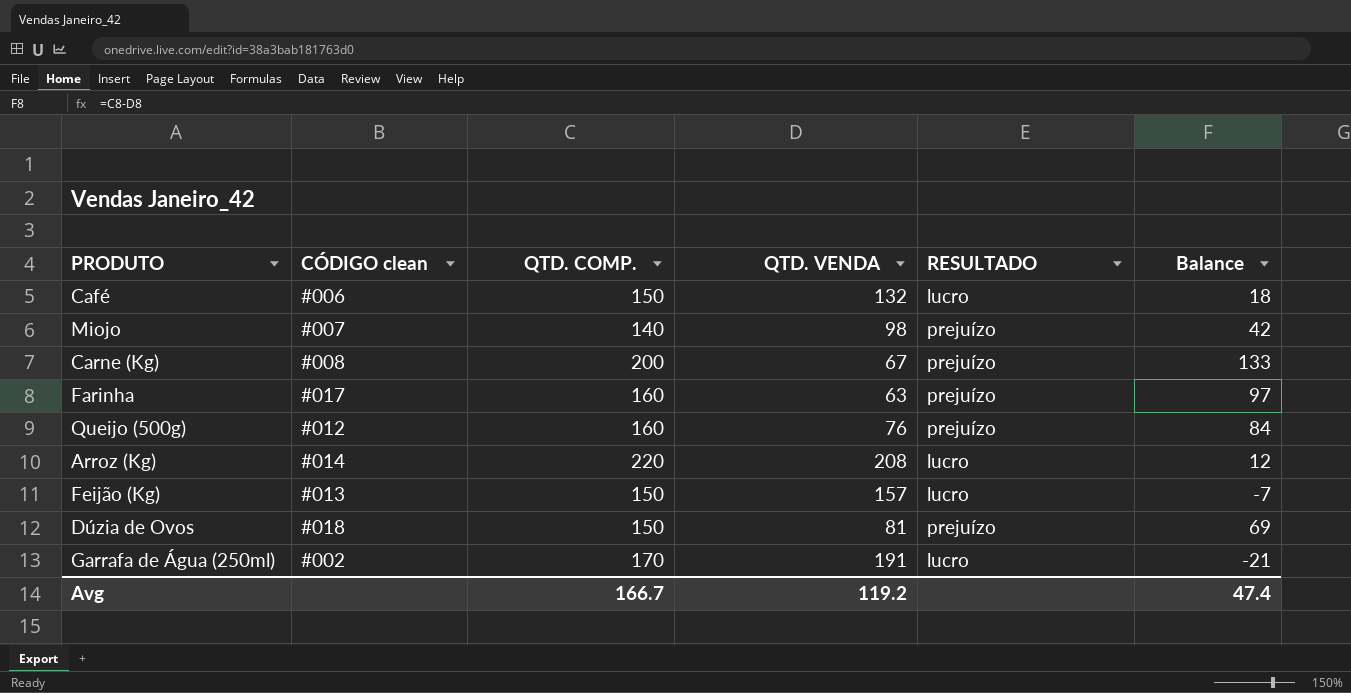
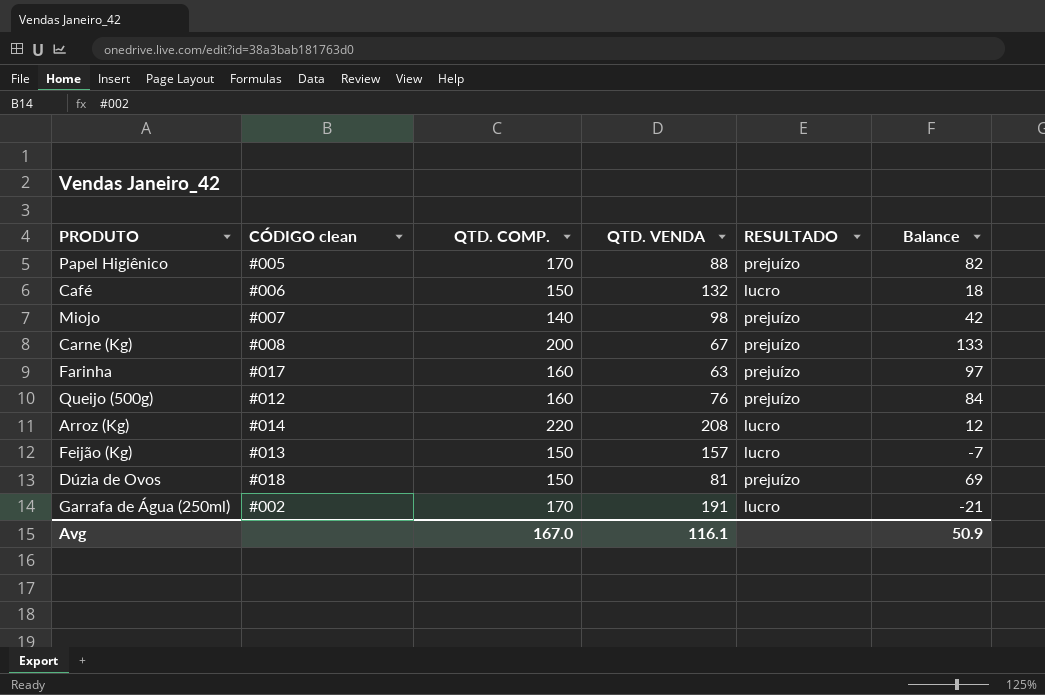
row Papel Higiênico: none -> #005 | 170 | 88 | prejuízo | 82
Avg | QTD. COMP.: 166.7 -> 167.0
Avg | QTD. VENDA: 119.2 -> 116.1
Avg | Balance: 47.4 -> 50.9

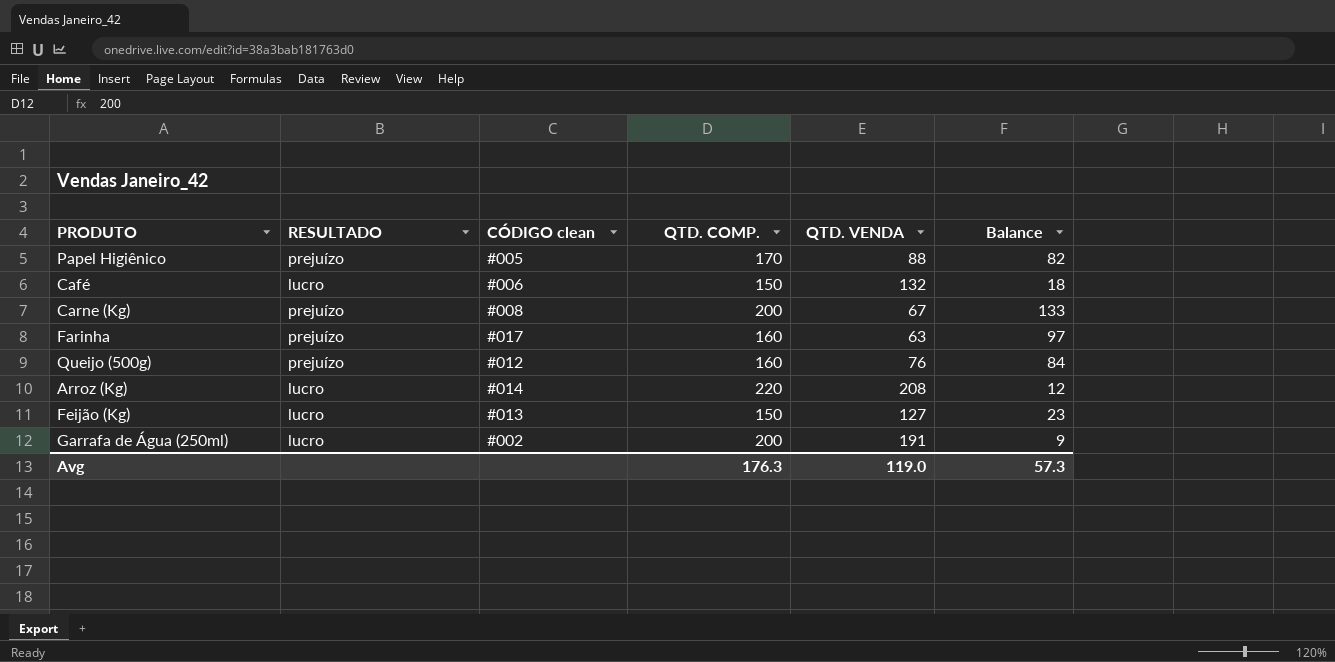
column RESULTADO | position: 5 -> 2
row Miojo: #007 | 140 | 98 | prejuízo | 42 -> none
row Dúzia de Ovos: #018 | 150 | 81 | prejuízo | 69 -> none
Feijão (Kg) | QTD. VENDA: 157 -> 127
Feijão (Kg) | Balance: -7 -> 23
Garrafa de Água (250ml) | QTD. COMP.: 170 -> 200
Garrafa de Água (250ml) | Balance: -21 -> 9
Avg | QTD. COMP.: 167.0 -> 176.3
Avg | QTD. VENDA: 116.1 -> 119.0
Avg | Balance: 50.9 -> 57.3

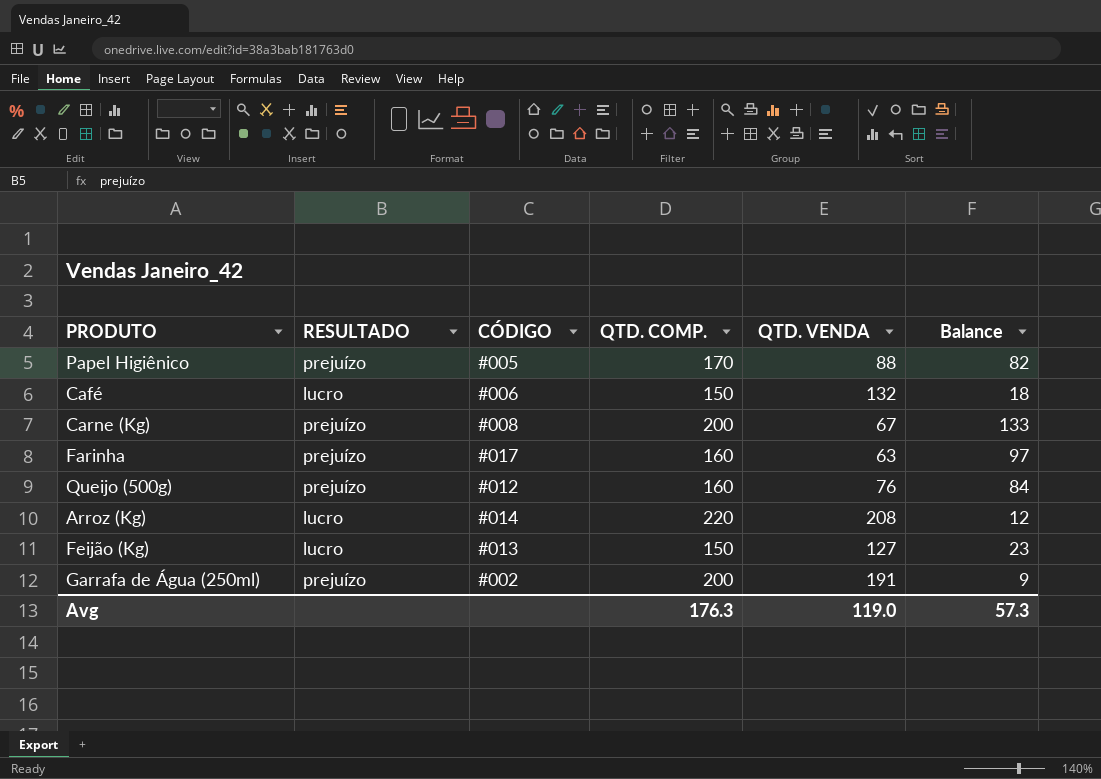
column name: CÓDIGO clean -> CÓDIGO
Garrafa de Água (250ml) | RESULTADO: lucro -> prejuízo

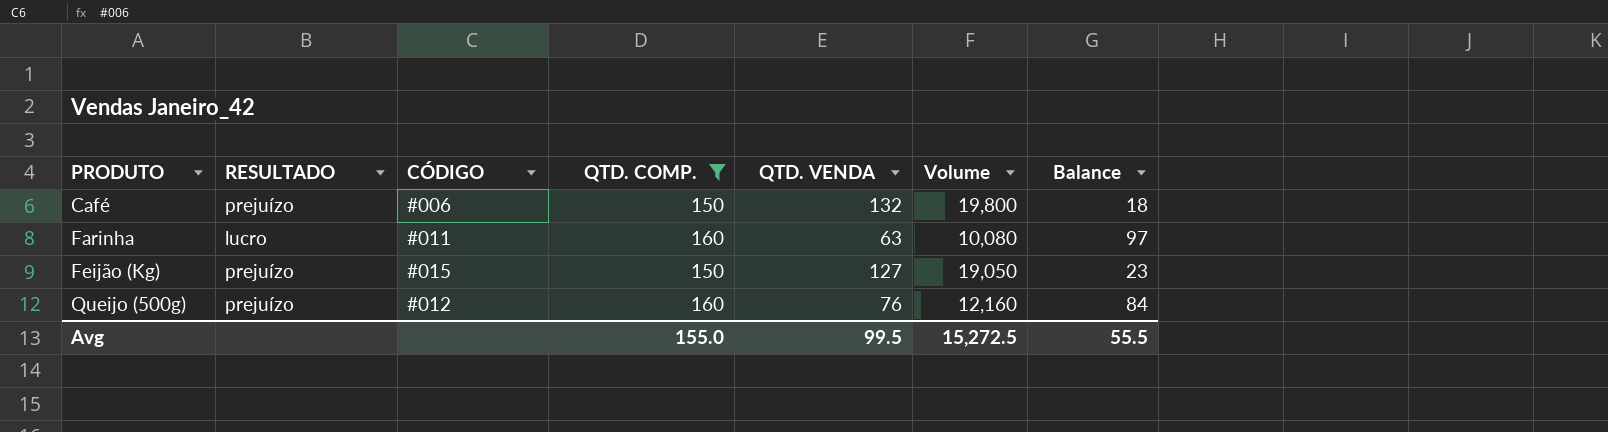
filter: none -> QTD. COMP. <= 160
row order: none -> PRODUTO ascending
column Volume | formula: none -> [QTD. COMP.] * [QTD. VENDA]
Café | RESULTADO: lucro -> prejuízo
Farinha | RESULTADO: prejuízo -> lucro
Farinha | CÓDIGO: #017 -> #011
Feijão (Kg) | RESULTADO: lucro -> prejuízo
Feijão (Kg) | CÓDIGO: #013 -> #015
Avg | QTD. COMP.: 176.3 -> 155.0
Avg | QTD. VENDA: 119.0 -> 99.5
Avg | Balance: 57.3 -> 55.5

